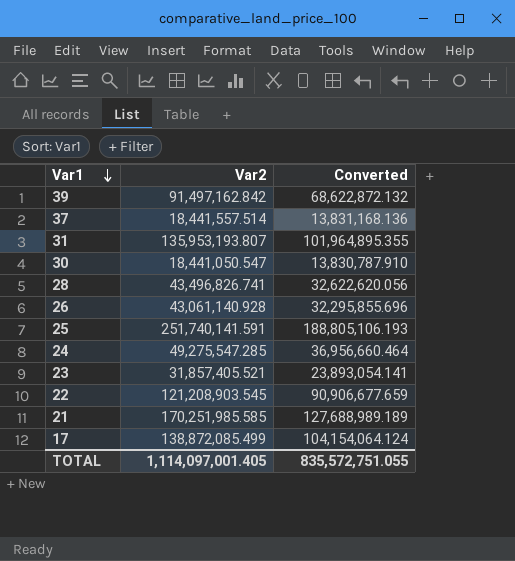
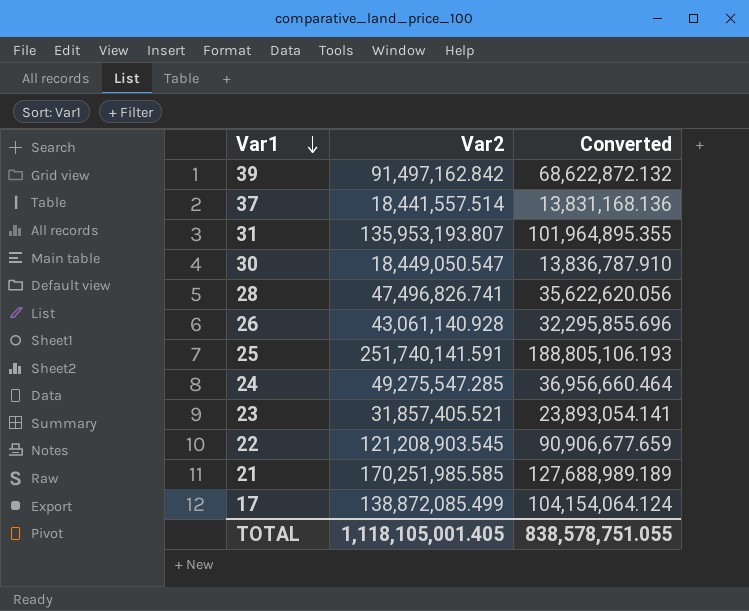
30 | Var2: 18,441,050.547 -> 18,449,050.547
30 | Converted: 13,830,787.910 -> 13,836,787.910
28 | Var2: 43,496,826.741 -> 47,496,826.741
28 | Converted: 32,622,620.056 -> 35,622,620.056
TOTAL | Var2: 1,114,097,001.405 -> 1,118,105,001.405
TOTAL | Converted: 835,572,751.055 -> 838,578,751.055

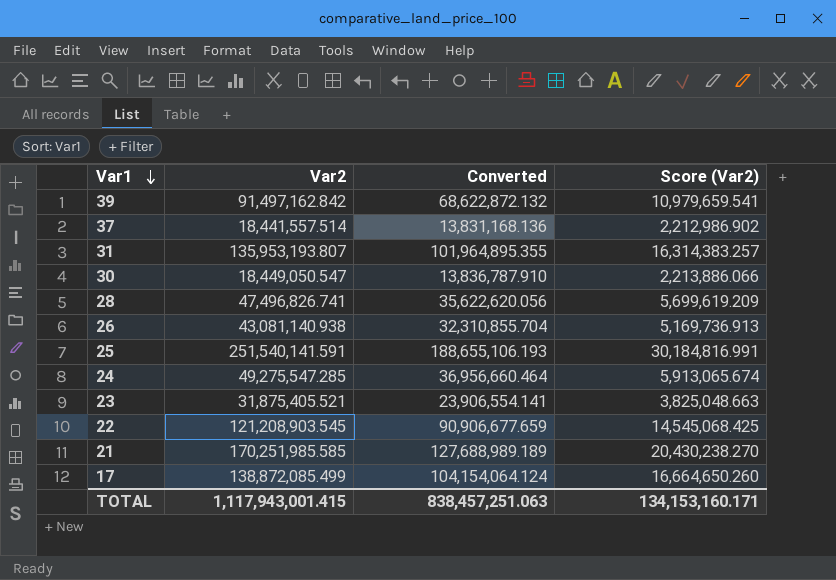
column Score (Var2) | formula: none -> [Var2] * 0.12
26 | Var2: 43,061,140.928 -> 43,081,140.938
26 | Converted: 32,295,855.696 -> 32,310,855.704
25 | Var2: 251,740,141.591 -> 251,540,141.591
25 | Converted: 188,805,106.193 -> 188,655,106.193
23 | Var2: 31,857,405.521 -> 31,875,405.521
23 | Converted: 23,893,054.141 -> 23,906,554.141
TOTAL | Var2: 1,118,105,001.405 -> 1,117,943,001.415
TOTAL | Converted: 838,578,751.055 -> 838,457,251.063

